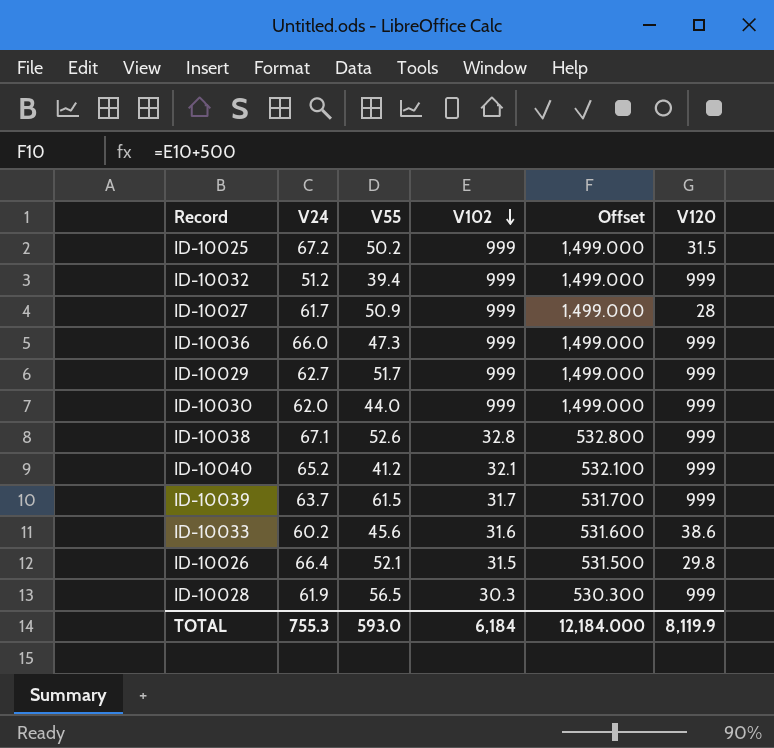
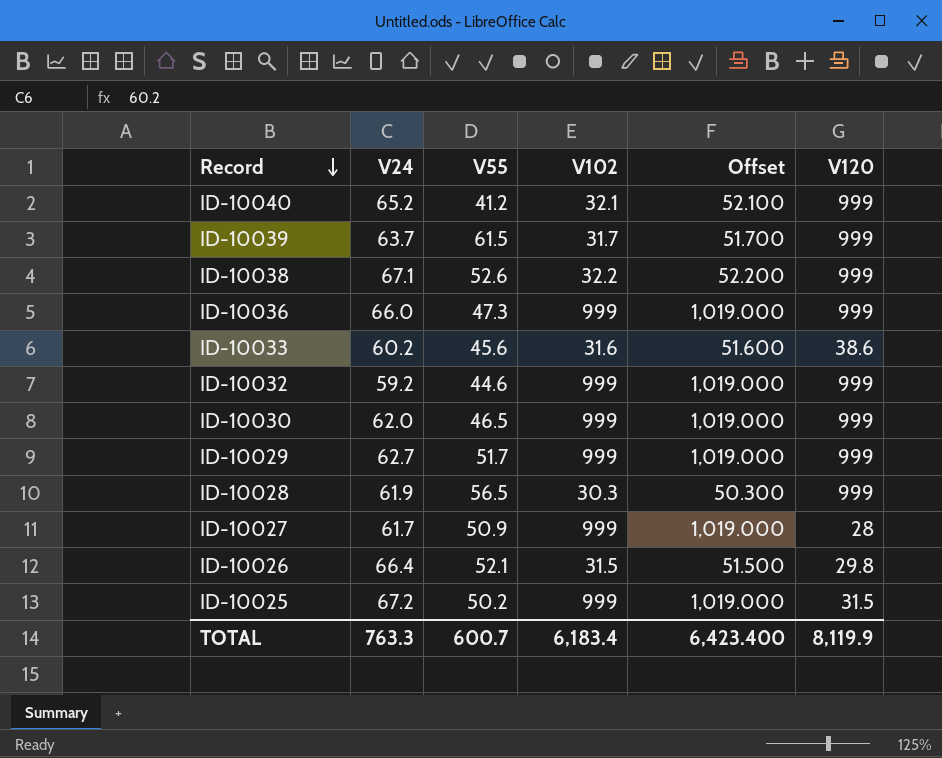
row order: V102 descending -> Record descending
column Offset | formula: [V102] + 500 -> [V102] + 20
ID-10038 | V102: 32.8 -> 32.2
ID-10032 | V24: 51.2 -> 59.2
ID-10032 | V55: 39.4 -> 44.6
ID-10030 | V55: 44.0 -> 46.5
TOTAL | V24: 755.3 -> 763.3
TOTAL | V55: 593.0 -> 600.7
TOTAL | V102: 6,184 -> 6,183.4
TOTAL | Offset: 12,184.000 -> 6,423.400

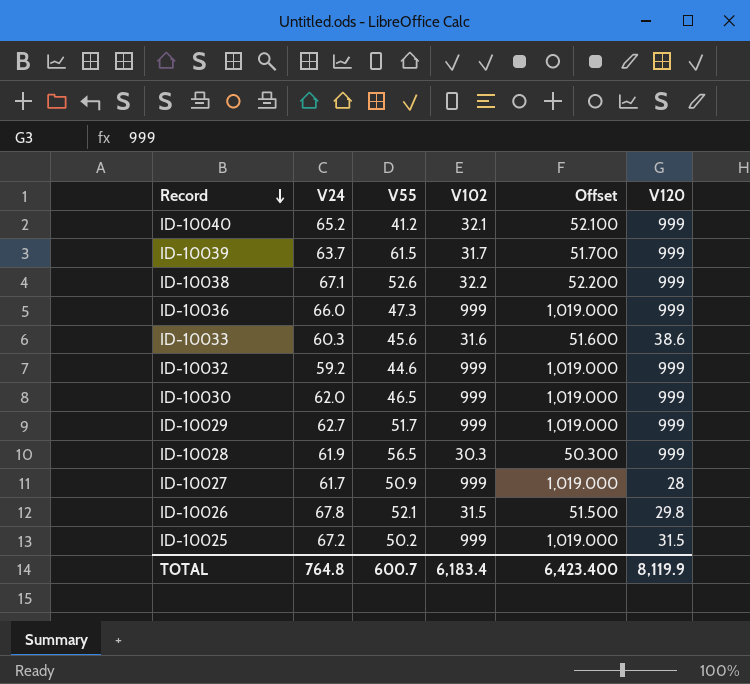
ID-10033 | V24: 60.2 -> 60.3
ID-10026 | V24: 66.4 -> 67.8
TOTAL | V24: 763.3 -> 764.8

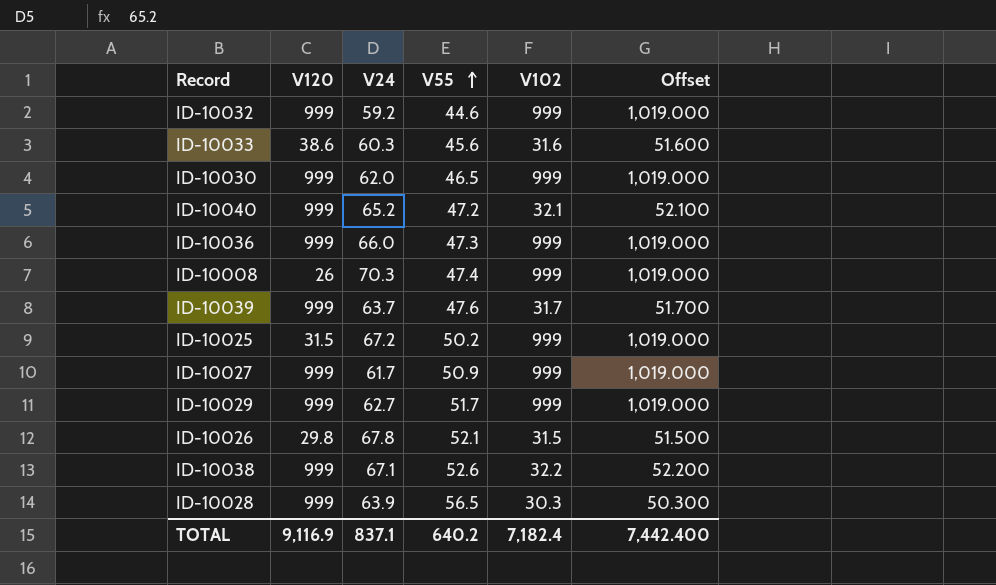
row order: Record descending -> V55 ascending
column V120 | position: 6 -> 2
ID-10040 | V55: 41.2 -> 47.2
row ID-10008: none -> 26 | 70.3 | 47.4 | 999 | 1,019.000
ID-10039 | V55: 61.5 -> 47.6
ID-10027 | V120: 28 -> 999
ID-10028 | V24: 61.9 -> 63.9
TOTAL | V120: 8,119.9 -> 9,116.9
TOTAL | V24: 764.8 -> 837.1
TOTAL | V55: 600.7 -> 640.2
TOTAL | V102: 6,183.4 -> 7,182.4
TOTAL | Offset: 6,423.400 -> 7,442.400

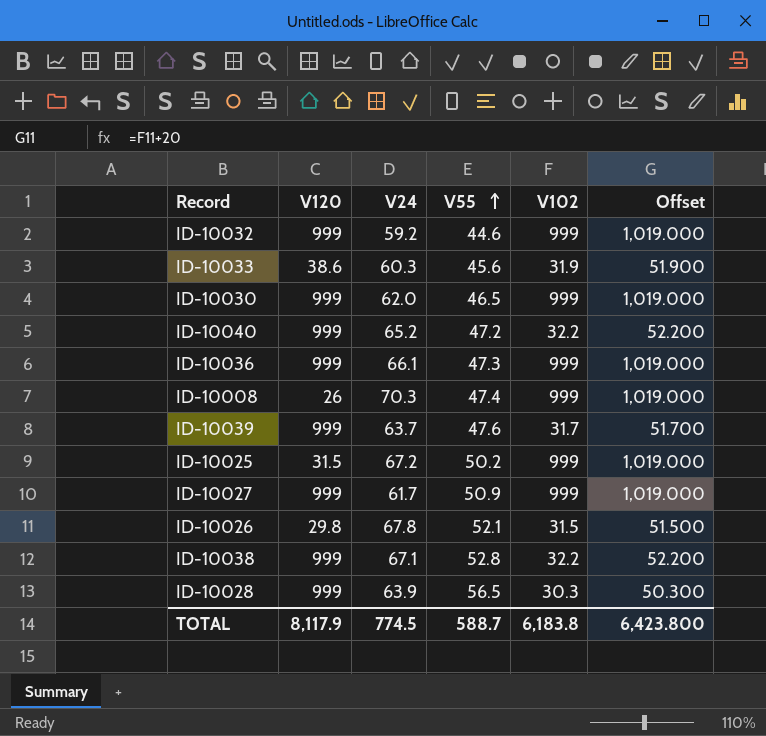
row ID-10029: 999 | 62.7 | 51.7 | 999 | 1,019.000 -> none
ID-10033 | V102: 31.6 -> 31.9
ID-10033 | Offset: 51.600 -> 51.900
ID-10040 | V102: 32.1 -> 32.2
ID-10040 | Offset: 52.100 -> 52.200
ID-10036 | V24: 66.0 -> 66.1
ID-10038 | V55: 52.6 -> 52.8
TOTAL | V120: 9,116.9 -> 8,117.9
TOTAL | V24: 837.1 -> 774.5
TOTAL | V55: 640.2 -> 588.7
TOTAL | V102: 7,182.4 -> 6,183.8
TOTAL | Offset: 7,442.400 -> 6,423.800

